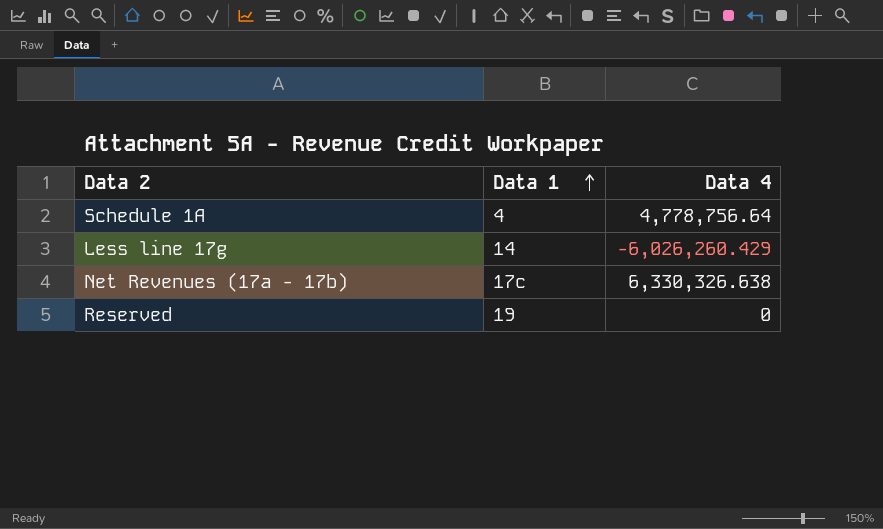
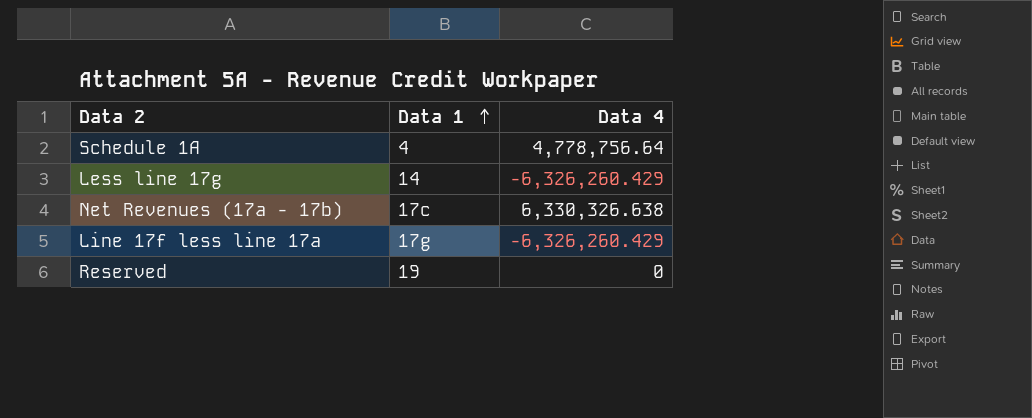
Less line 17g | Data 4: -6,026,260.429 -> -6,326,260.429
row Line 17f less line 17a: none -> 17g | -6,326,260.429

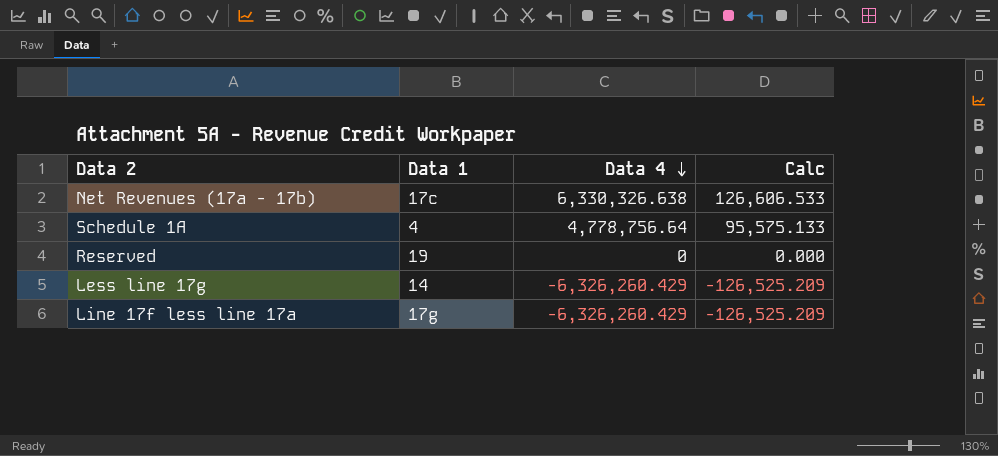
row order: Data 1 ascending -> Data 4 descending
column Calc | formula: none -> [Data 4] * 0.02

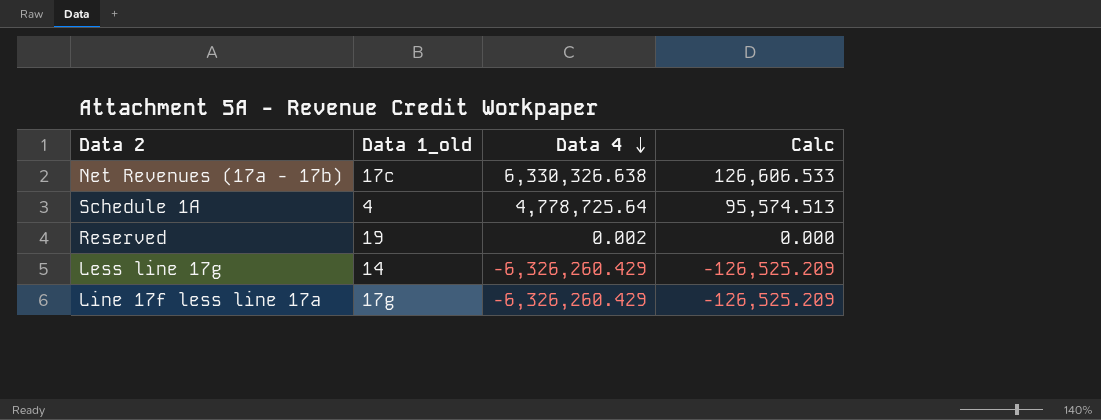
column name: Data 1 -> Data 1_old
Schedule 1A | Data 4: 4,778,756.64 -> 4,778,725.64
Schedule 1A | Calc: 95,575.133 -> 95,574.513
Reserved | Data 4: 0 -> 0.002

